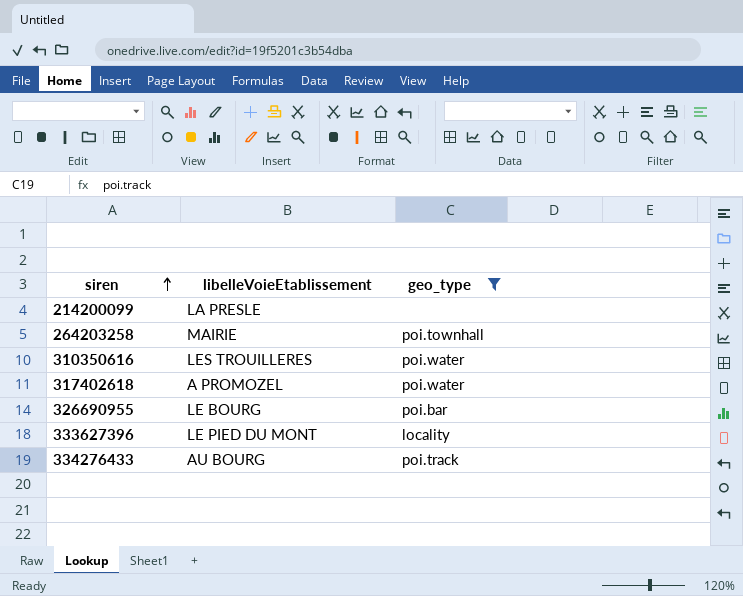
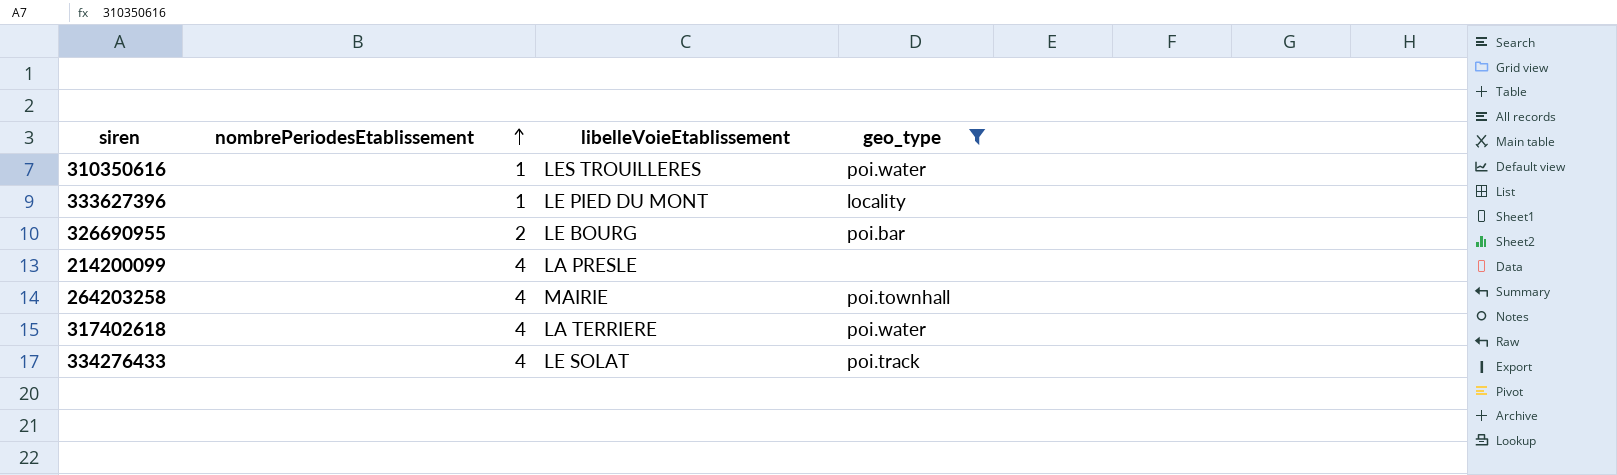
row order: siren ascending -> nombrePeriodesEtablissement ascending
column nombrePeriodesEtablissement | position: none -> 2
317402618 | libelleVoieEtablissement: A PROMOZEL -> LA TERRIERE
334276433 | libelleVoieEtablissement: AU BOURG -> LE SOLAT

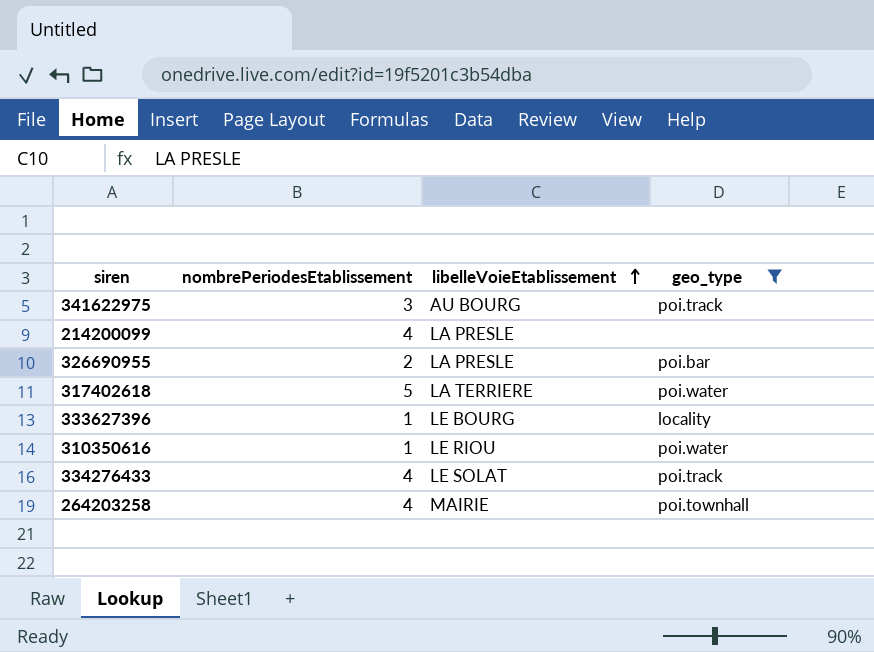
row order: nombrePeriodesEtablissement ascending -> libelleVoieEtablissement ascending
row 341622975: none -> 3 | AU BOURG | poi.track
326690955 | libelleVoieEtablissement: LE BOURG -> LA PRESLE
317402618 | nombrePeriodesEtablissement: 4 -> 5
333627396 | libelleVoieEtablissement: LE PIED DU MONT -> LE BOURG
310350616 | libelleVoieEtablissement: LES TROUILLERES -> LE RIOU

